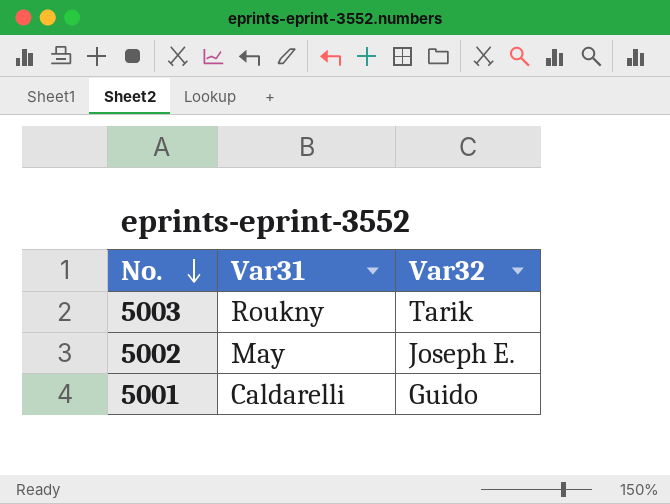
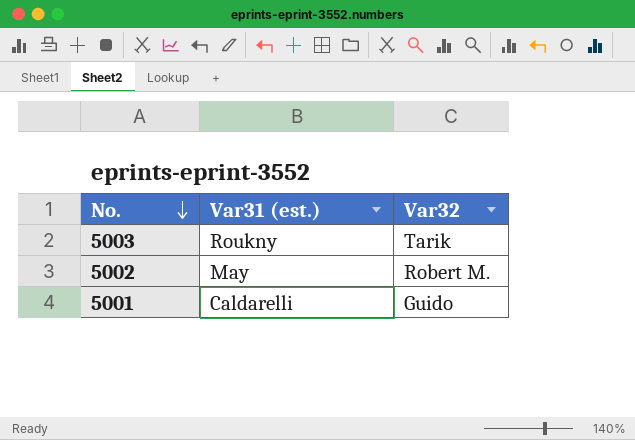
column name: Var31 -> Var31 (est.)
5002 | Var32: Joseph E. -> Robert M.

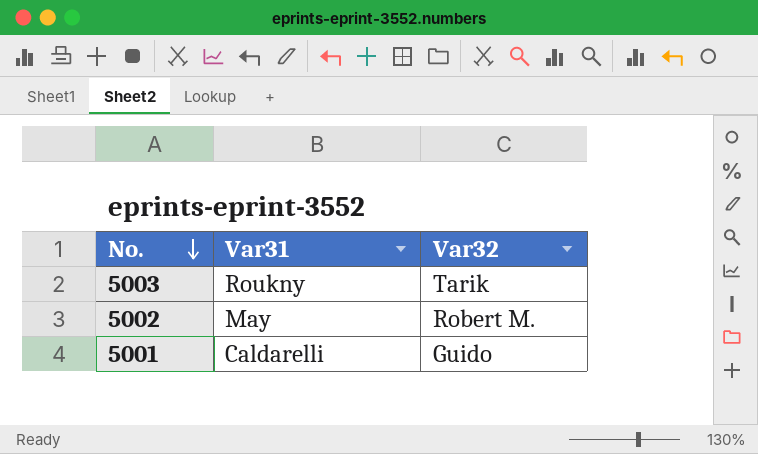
column name: Var31 (est.) -> Var31

